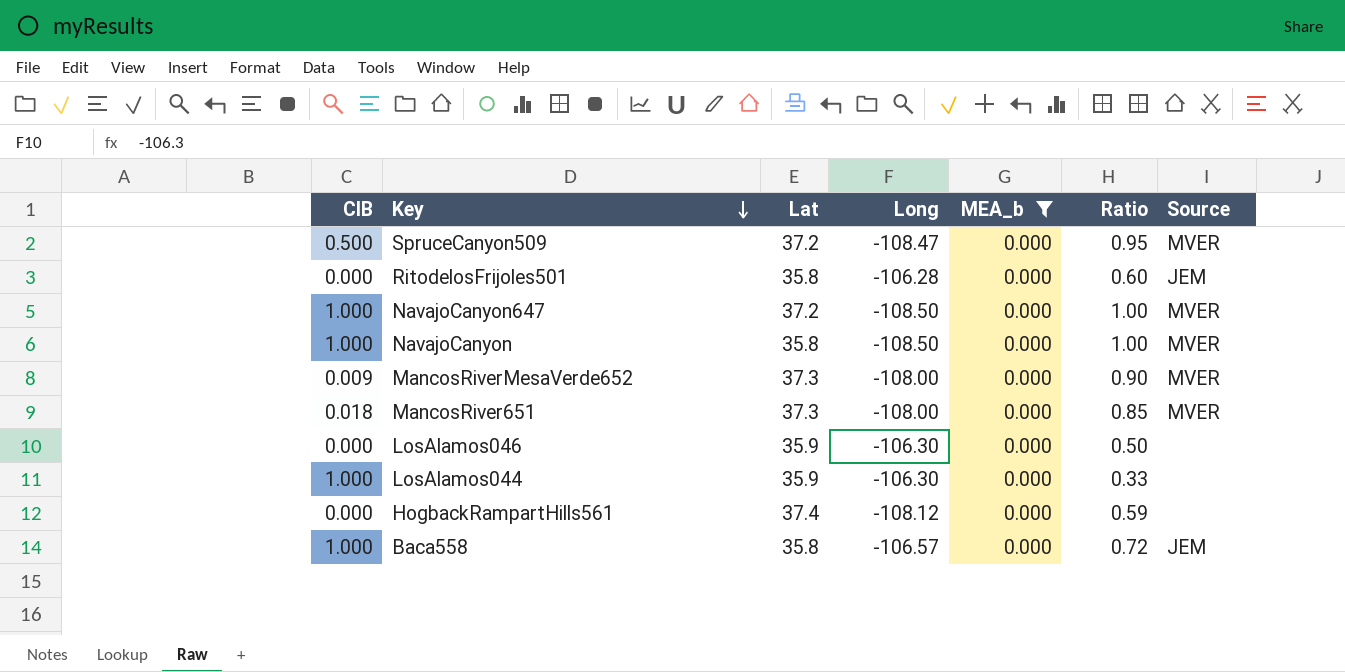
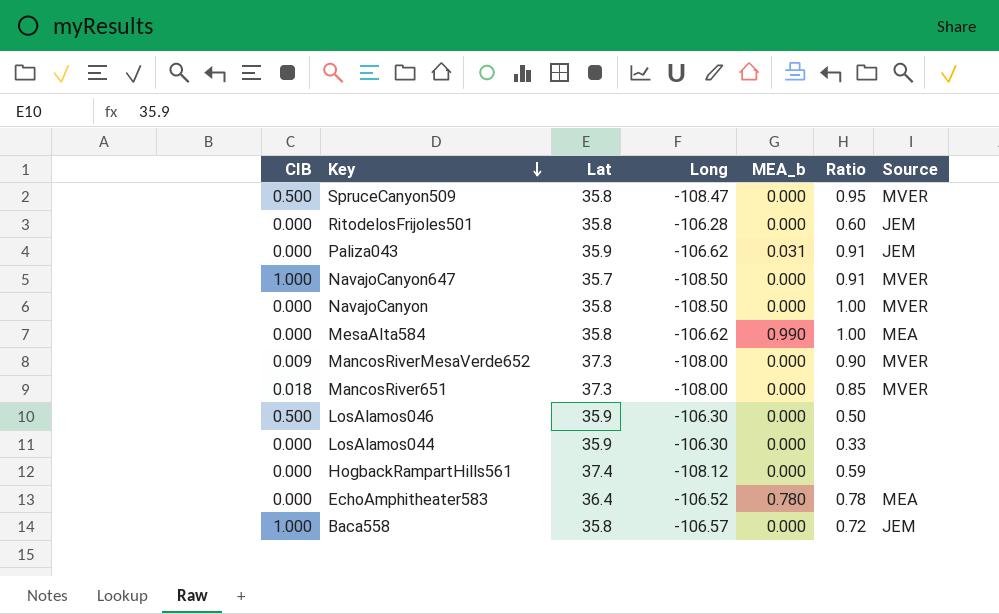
filter: MEA_b = 0.000 -> none
SpruceCanyon509 | Lat: 37.2 -> 35.8
NavajoCanyon647 | Lat: 37.2 -> 35.7
NavajoCanyon647 | Ratio: 1.00 -> 0.91
NavajoCanyon | CIB: 1.000 -> 0.000
LosAlamos046 | CIB: 0.000 -> 0.500
LosAlamos044 | CIB: 1.000 -> 0.000

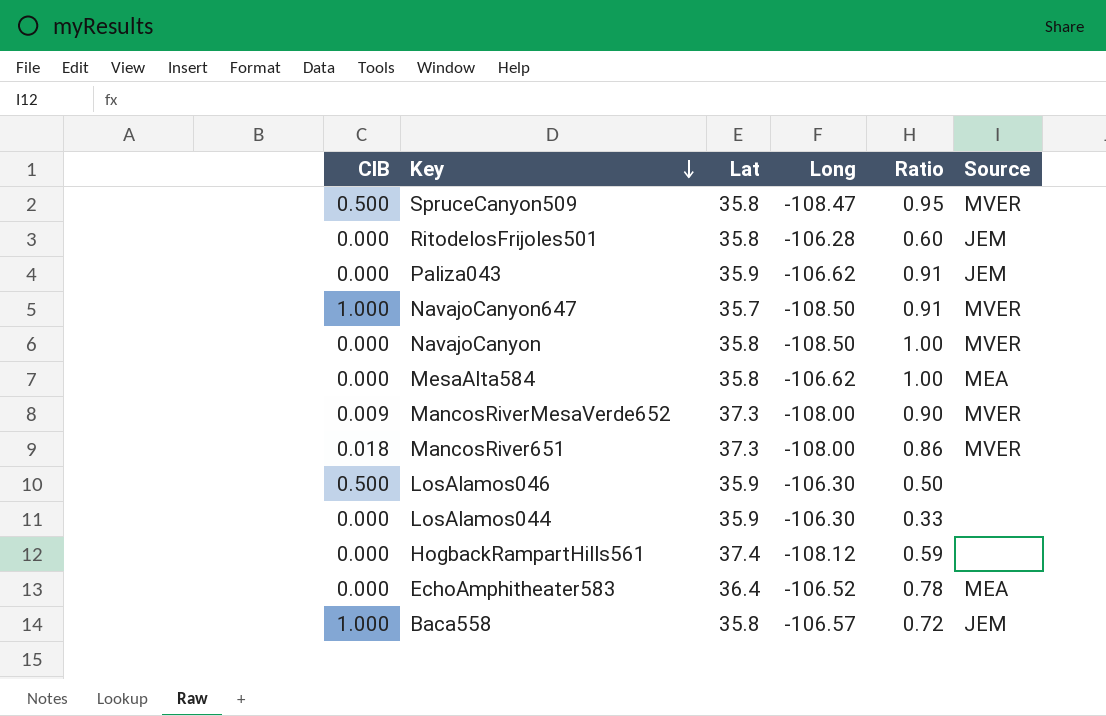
column MEA_b | position: 5 -> none
MancosRiver651 | Ratio: 0.85 -> 0.86

